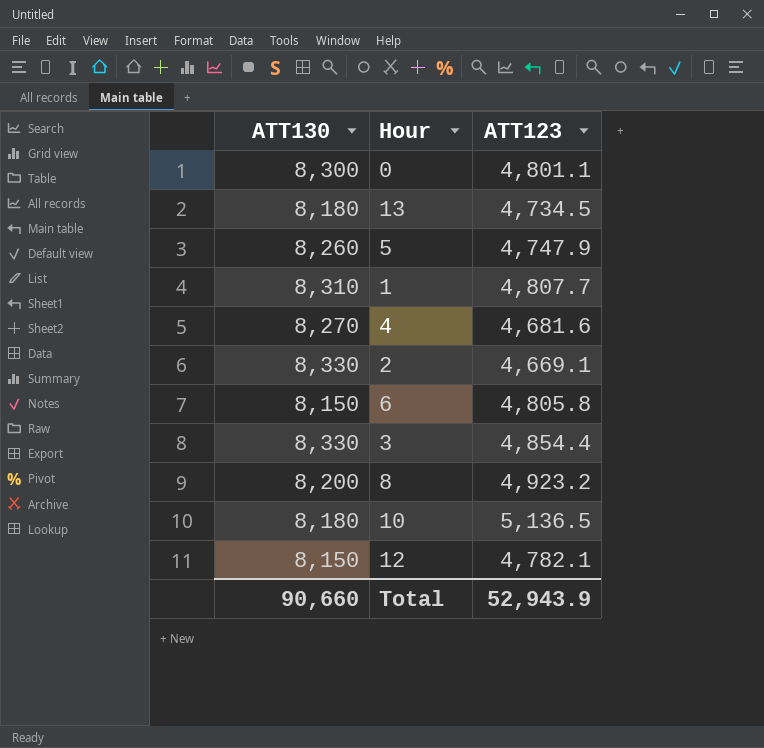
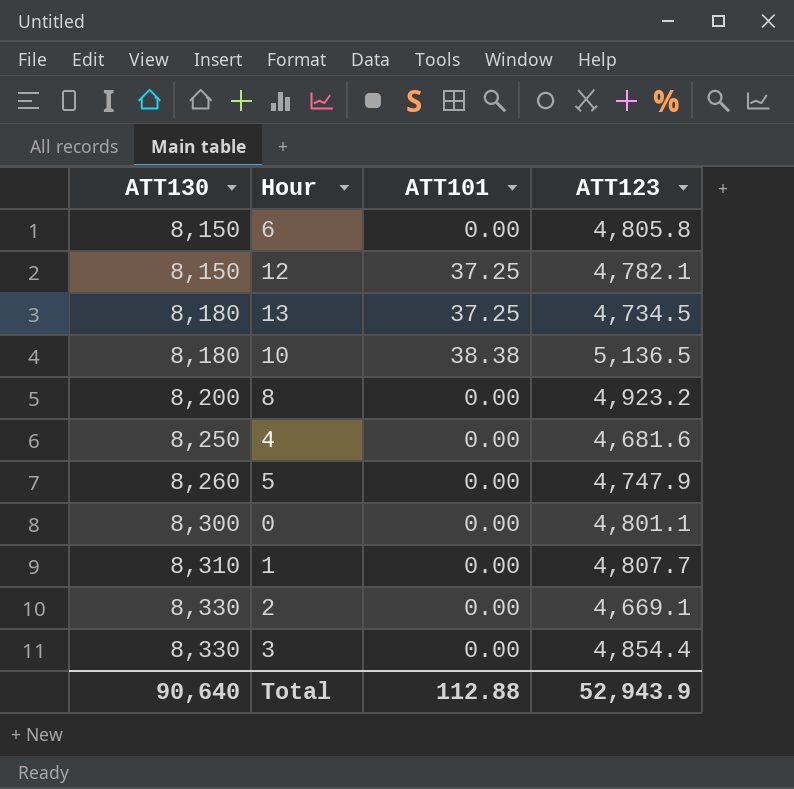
row order: none -> ATT130 ascending
column ATT101 | position: none -> 3
4 | ATT130: 8,270 -> 8,250
Total | ATT130: 90,660 -> 90,640

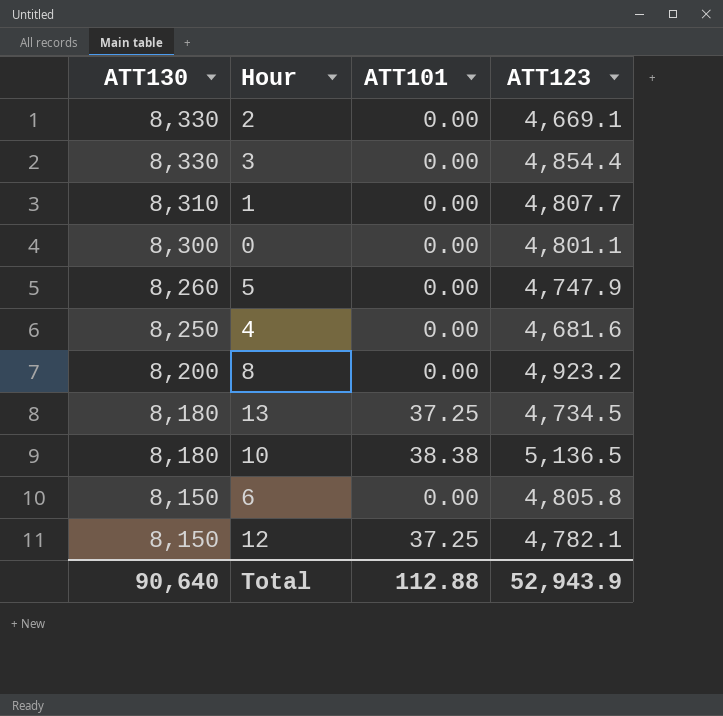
row order: ATT130 ascending -> ATT130 descending

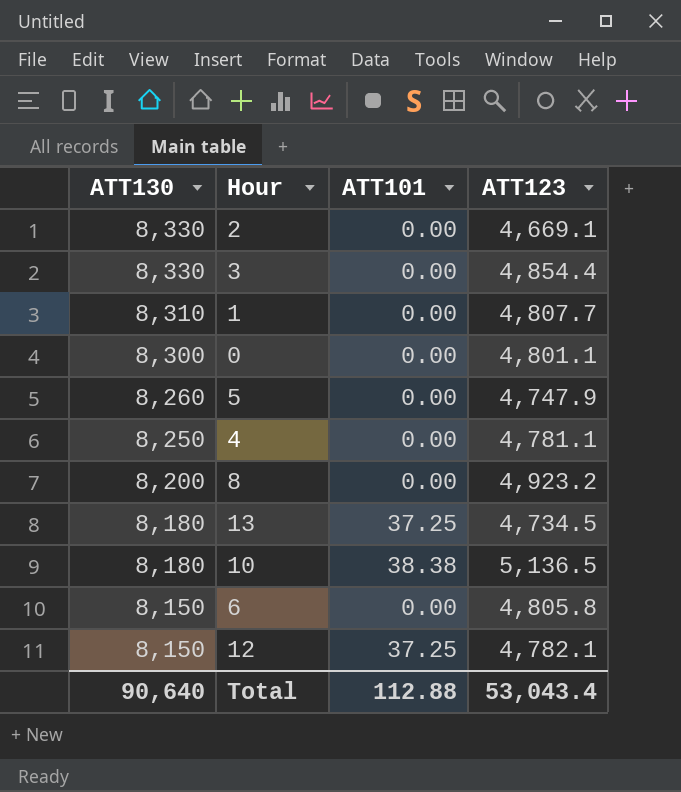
4 | ATT123: 4,681.6 -> 4,781.1
Total | ATT123: 52,943.9 -> 53,043.4

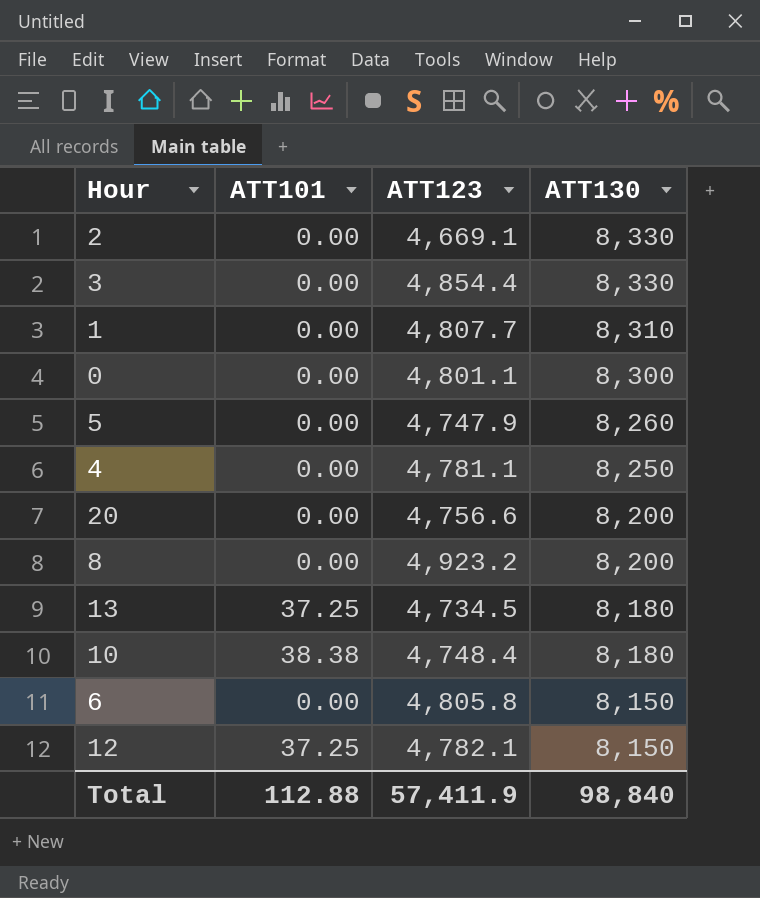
column ATT130 | position: 1 -> 4
row 20: none -> 0.00 | 4,756.6 | 8,200
10 | ATT123: 5,136.5 -> 4,748.4
Total | ATT123: 53,043.4 -> 57,411.9
Total | ATT130: 90,640 -> 98,840

